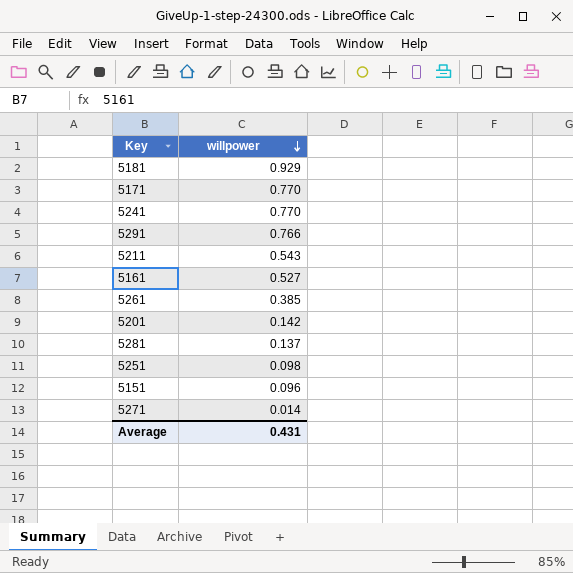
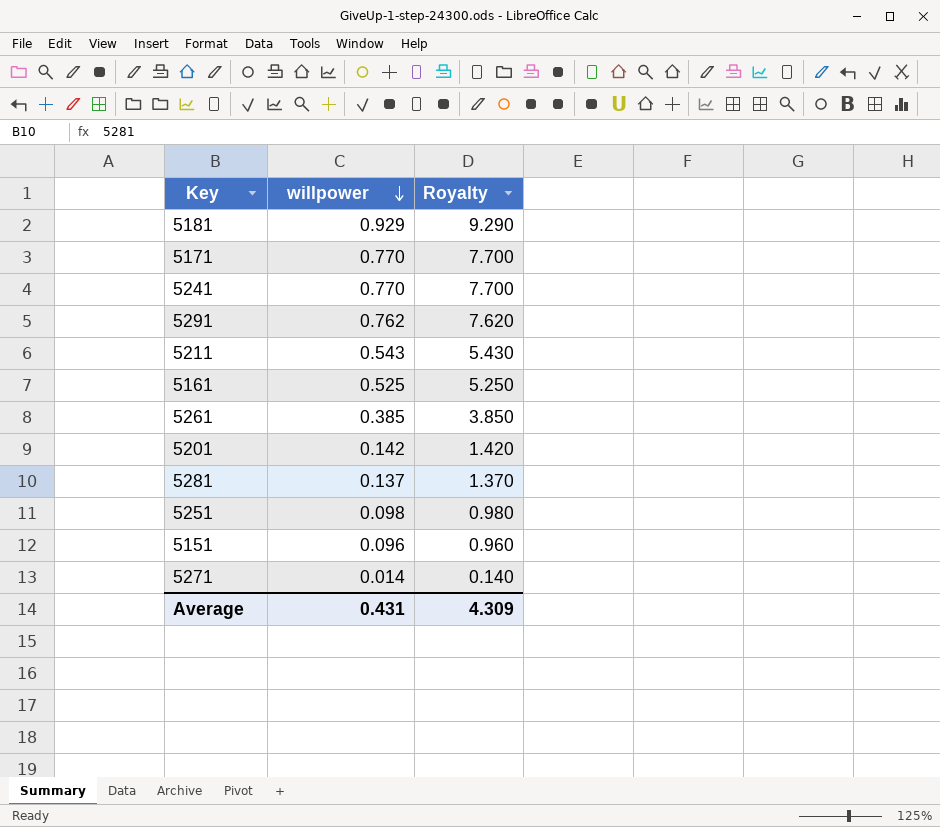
column Royalty | formula: none -> [willpower] * 10
5291 | willpower: 0.766 -> 0.762
5161 | willpower: 0.527 -> 0.525

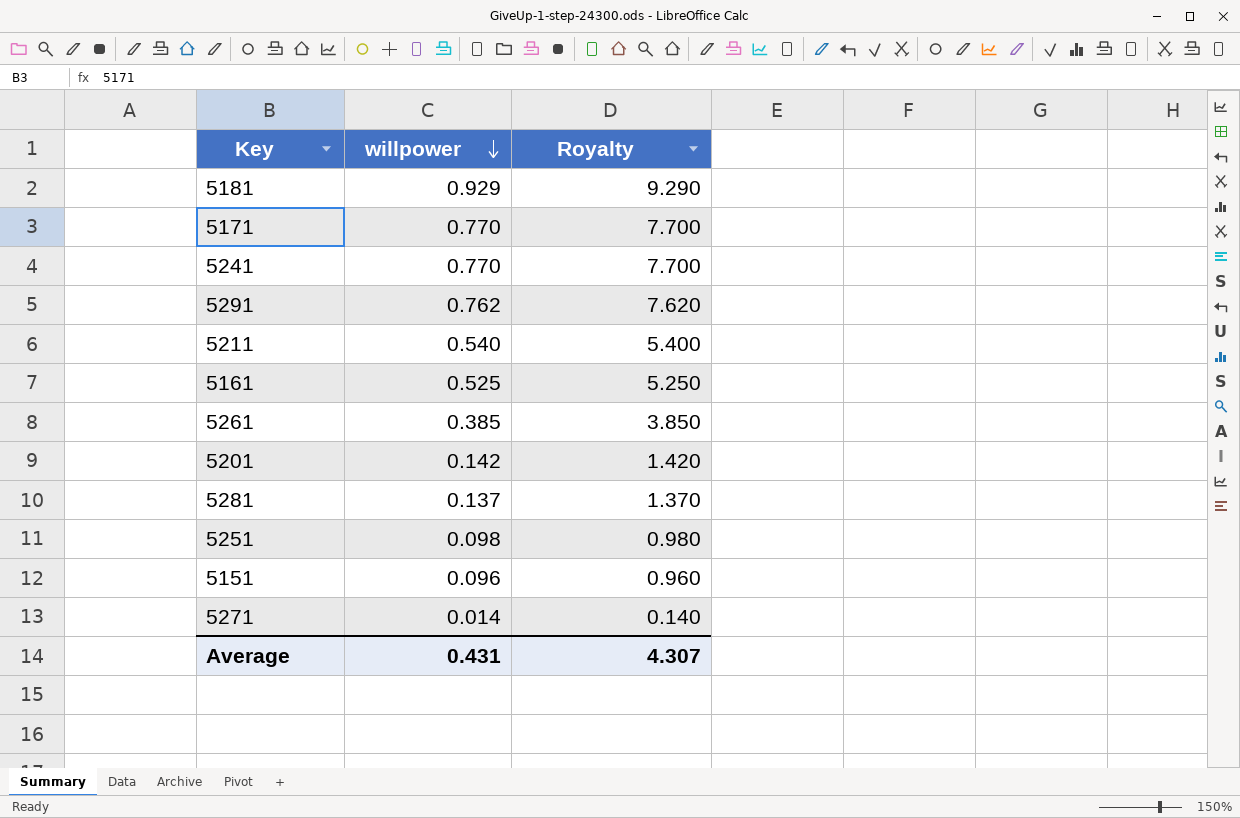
5211 | willpower: 0.543 -> 0.540
5211 | Royalty: 5.430 -> 5.400
Average | Royalty: 4.309 -> 4.307

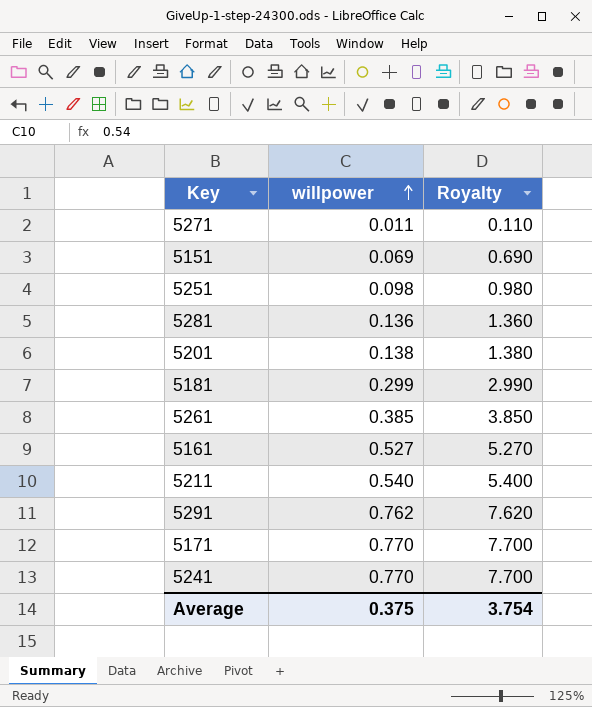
row order: willpower descending -> willpower ascending
5271 | willpower: 0.014 -> 0.011
5271 | Royalty: 0.140 -> 0.110
5151 | willpower: 0.096 -> 0.069
5151 | Royalty: 0.960 -> 0.690
5281 | willpower: 0.137 -> 0.136
5281 | Royalty: 1.370 -> 1.360
5201 | willpower: 0.142 -> 0.138
5201 | Royalty: 1.420 -> 1.380
5181 | willpower: 0.929 -> 0.299
5181 | Royalty: 9.290 -> 2.990
5161 | willpower: 0.525 -> 0.527
5161 | Royalty: 5.250 -> 5.270
Average | willpower: 0.431 -> 0.375
Average | Royalty: 4.307 -> 3.754

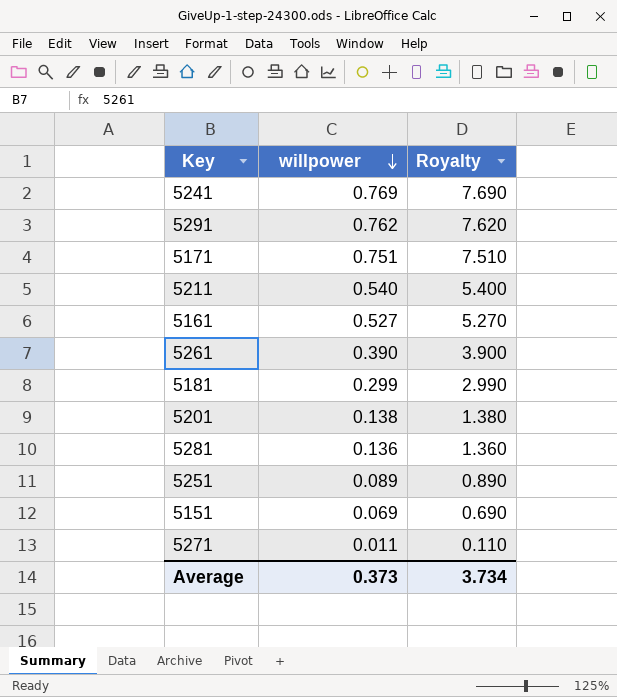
row order: willpower ascending -> willpower descending
5241 | willpower: 0.770 -> 0.769
5241 | Royalty: 7.700 -> 7.690
5171 | willpower: 0.770 -> 0.751
5171 | Royalty: 7.700 -> 7.510
5261 | willpower: 0.385 -> 0.390
5261 | Royalty: 3.850 -> 3.900
5251 | willpower: 0.098 -> 0.089
5251 | Royalty: 0.980 -> 0.890
Average | willpower: 0.375 -> 0.373
Average | Royalty: 3.754 -> 3.734

